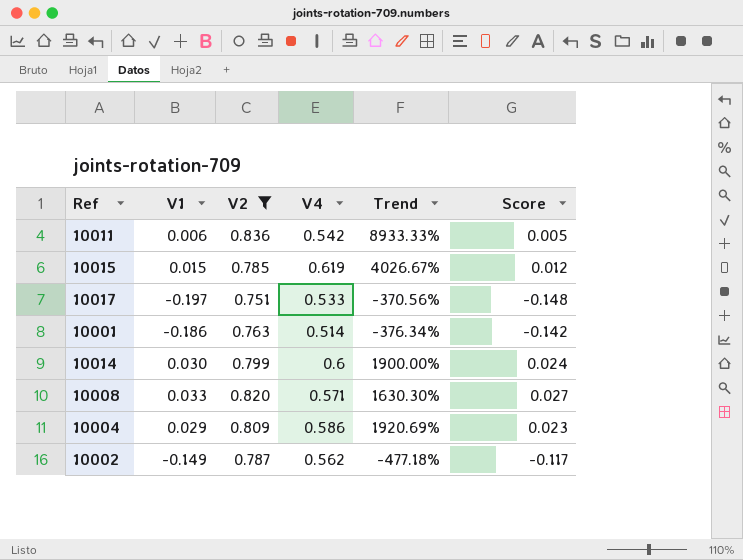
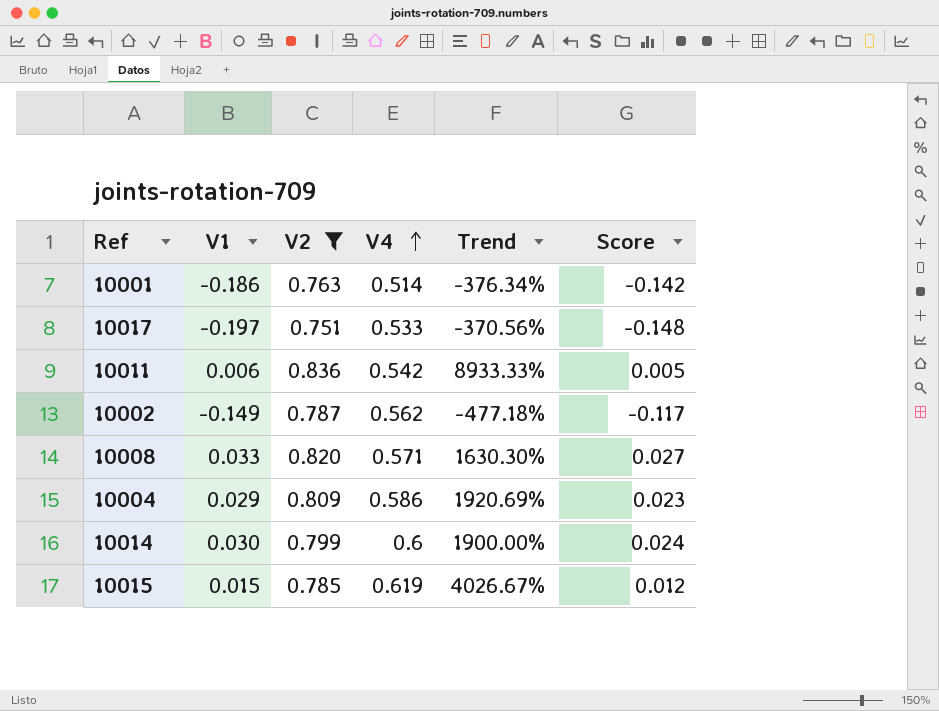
row order: none -> V4 ascending

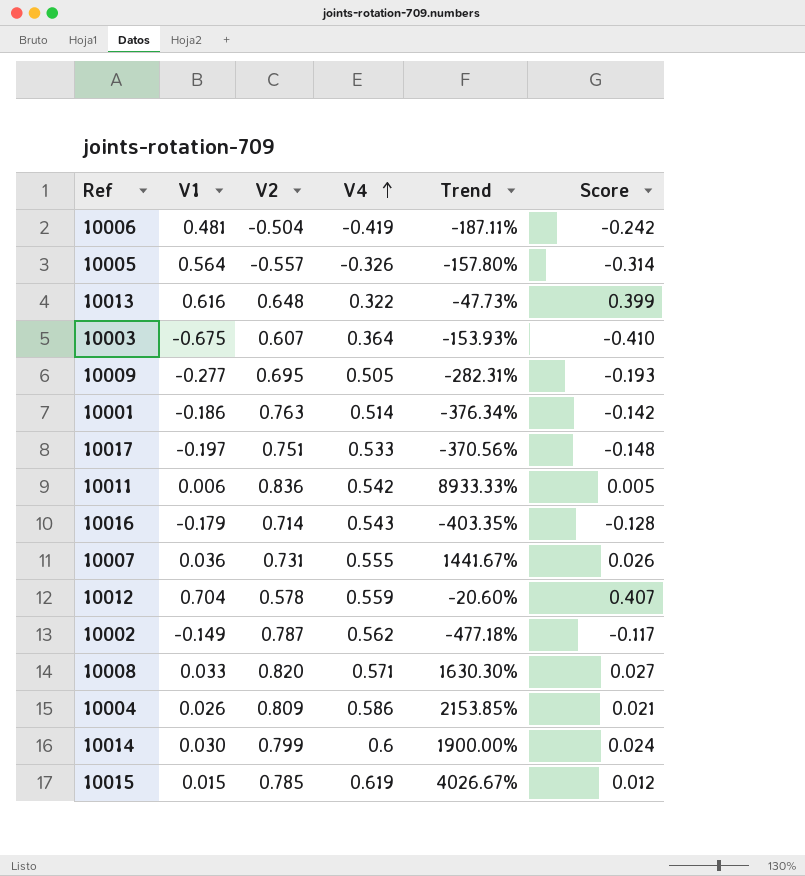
filter: V2 >= 0.751 -> none
10004 | V1: 0.029 -> 0.026
10004 | Trend: 1920.69% -> 2153.85%
10004 | Score: 0.023 -> 0.021

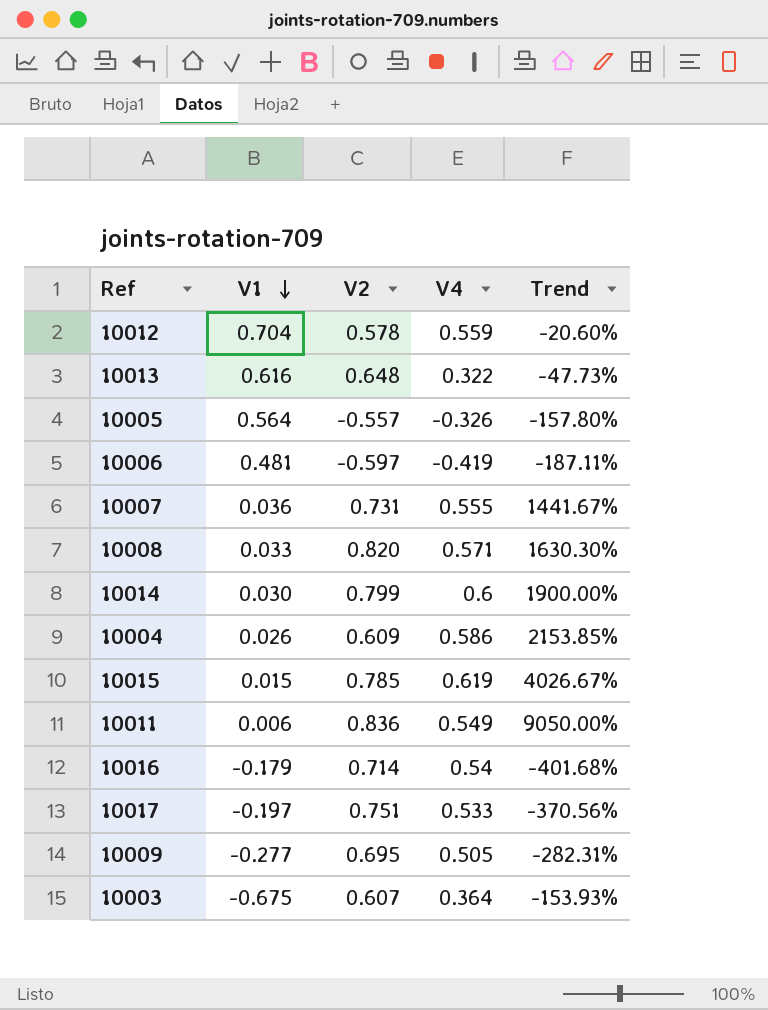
row order: V4 ascending -> V1 descending
column Score | formula: [V1] * [V2] -> none
row 10001: -0.186 | 0.763 | 0.514 | -376.34% | -0.142 -> none
row 10002: -0.149 | 0.787 | 0.562 | -477.18% | -0.117 -> none
10006 | V2: -0.504 -> -0.597
10004 | V2: 0.809 -> 0.609
10011 | V4: 0.542 -> 0.549
10011 | Trend: 8933.33% -> 9050.00%
10016 | V4: 0.543 -> 0.54
10016 | Trend: -403.35% -> -401.68%

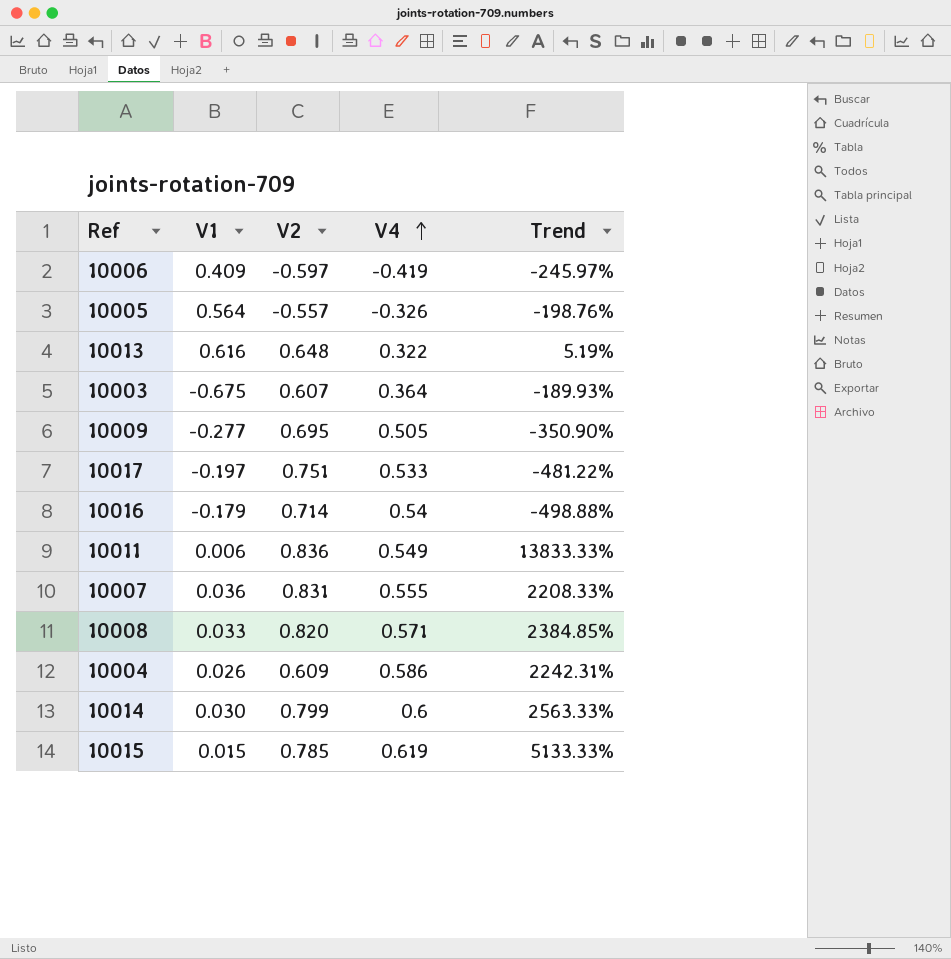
row order: V1 descending -> V4 ascending
column Trend | formula: ([V4] - [V1]) / [V1] -> ([V2] - [V1]) / [V1]
row 10012: 0.704 | 0.578 | 0.559 | -20.60% -> none
10006 | V1: 0.481 -> 0.409
10007 | V2: 0.731 -> 0.831

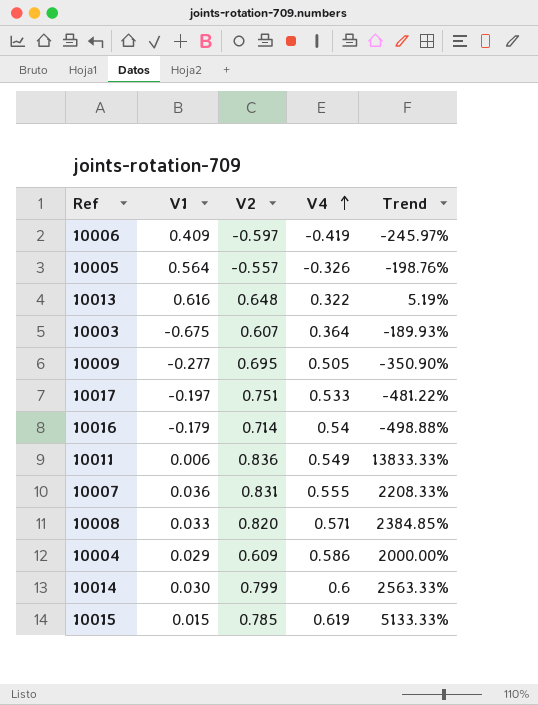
10004 | V1: 0.026 -> 0.029
10004 | Trend: 2242.31% -> 2000.00%

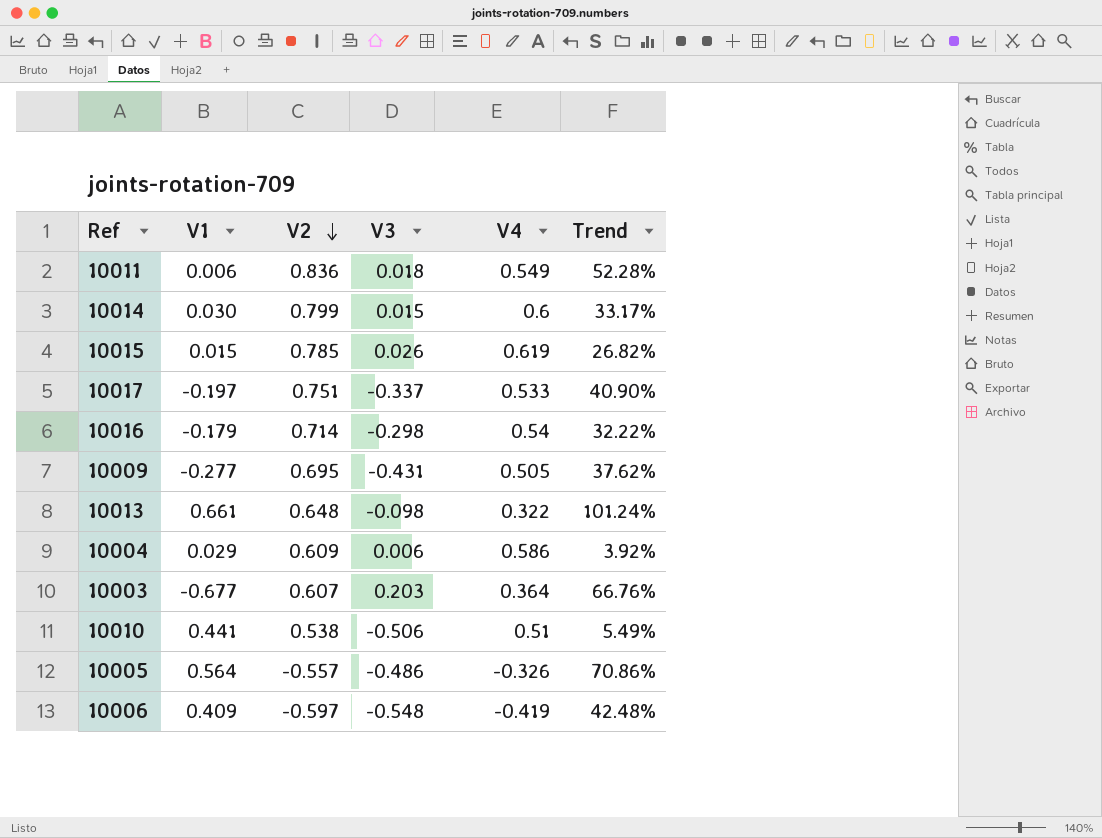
row order: V4 ascending -> V2 descending
column V3 | position: none -> 4
column Trend | formula: ([V2] - [V1]) / [V1] -> ([V2] - [V4]) / [V4]
row 10007: 0.036 | 0.831 | 0.555 | 2208.33% -> none
row 10008: 0.033 | 0.820 | 0.571 | 2384.85% -> none
10013 | V1: 0.616 -> 0.661
10003 | V1: -0.675 -> -0.677
row 10010: none -> 0.441 | 0.538 | -0.506 | 0.51 | 5.49%

